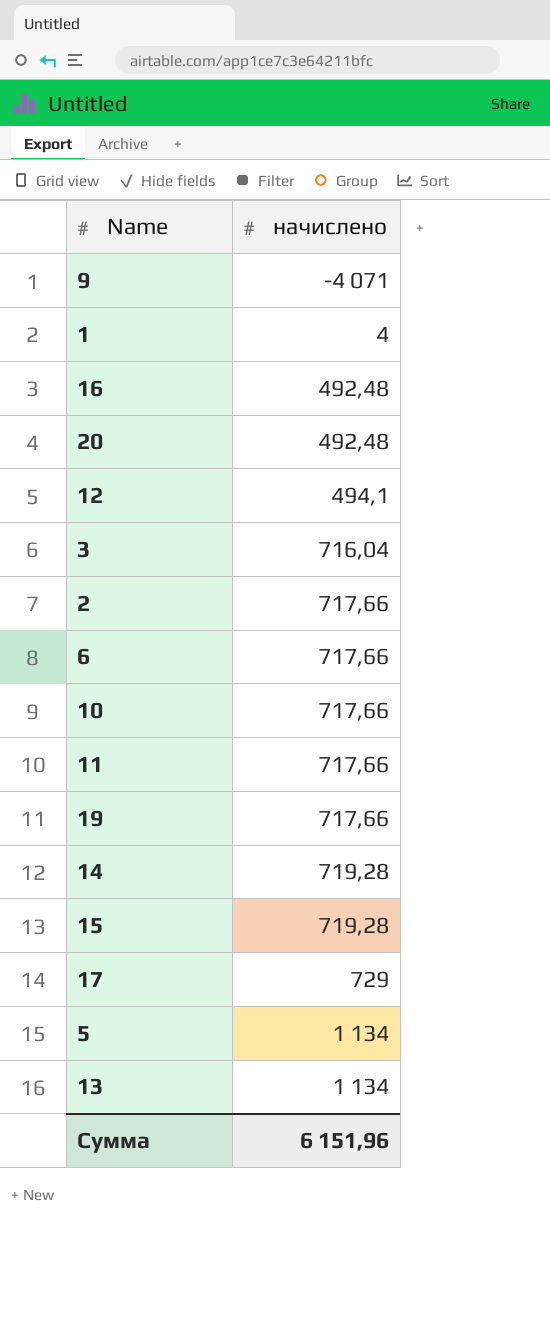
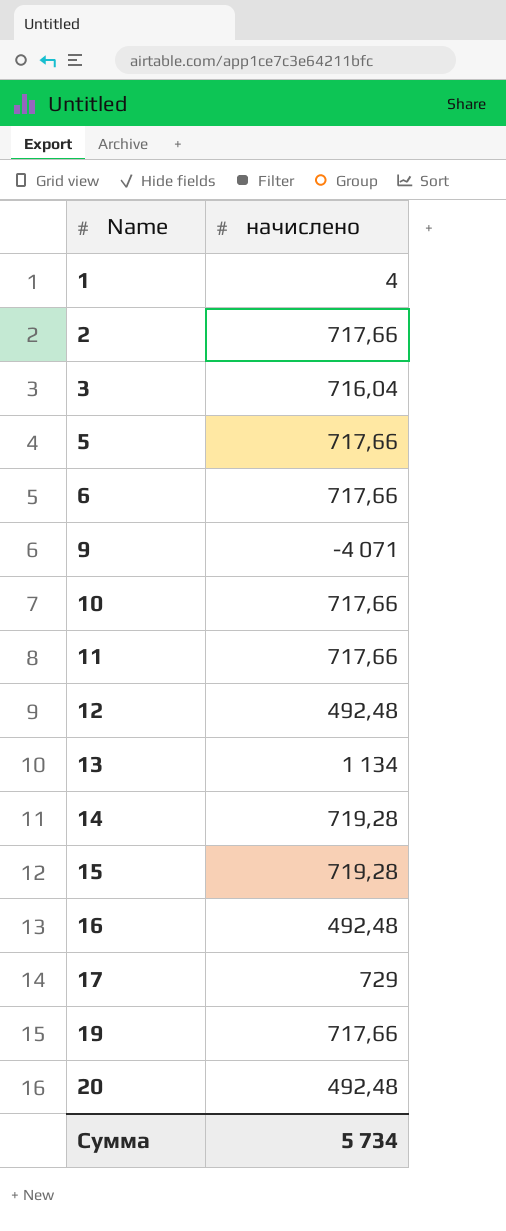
row order: начислено ascending -> Name ascending
5 | начислено: 1 134 -> 717,66
12 | начислено: 494,1 -> 492,48
Сумма | начислено: 6 151,96 -> 5 734

